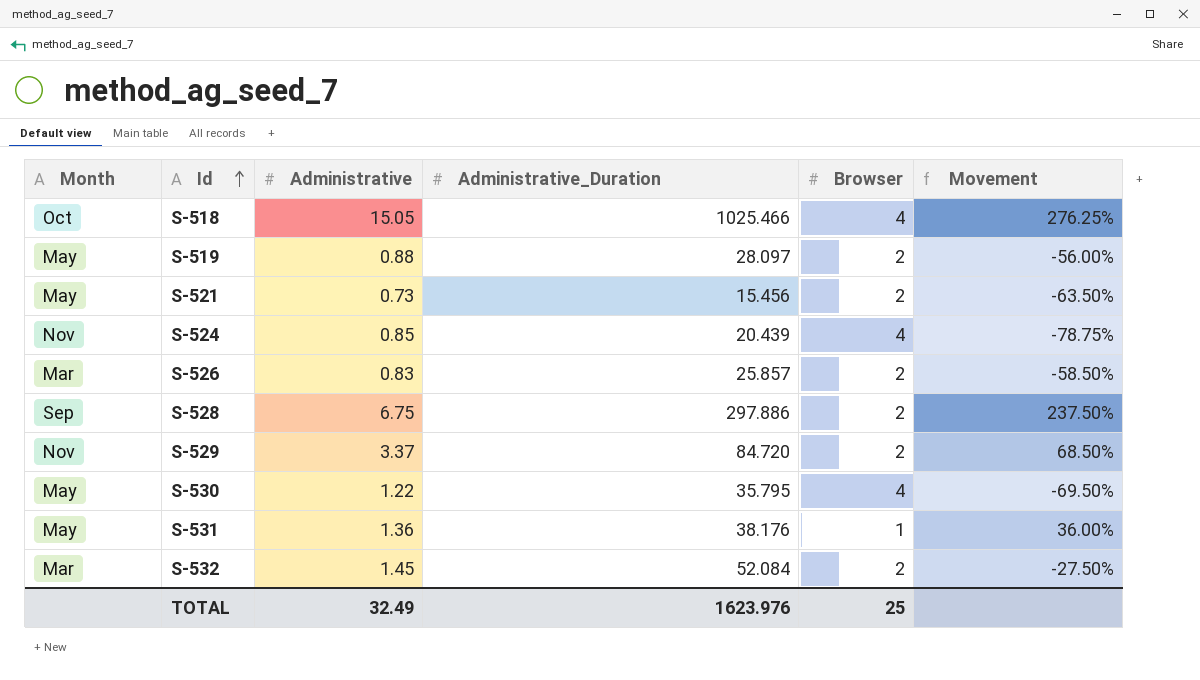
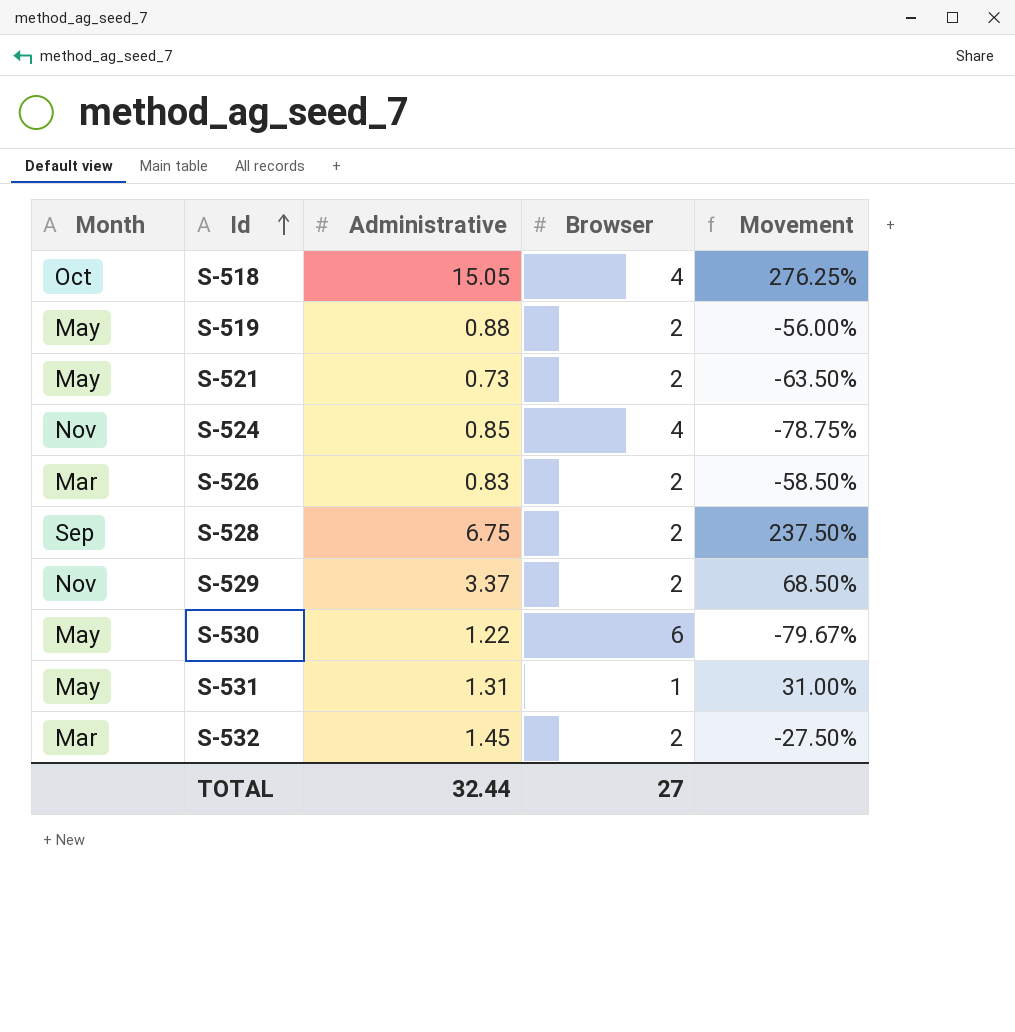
column Administrative_Duration | position: 4 -> none
S-530 | Browser: 4 -> 6
S-530 | Movement: -69.50% -> -79.67%
S-531 | Administrative: 1.36 -> 1.31
S-531 | Movement: 36.00% -> 31.00%
TOTAL | Administrative: 32.49 -> 32.44
TOTAL | Browser: 25 -> 27

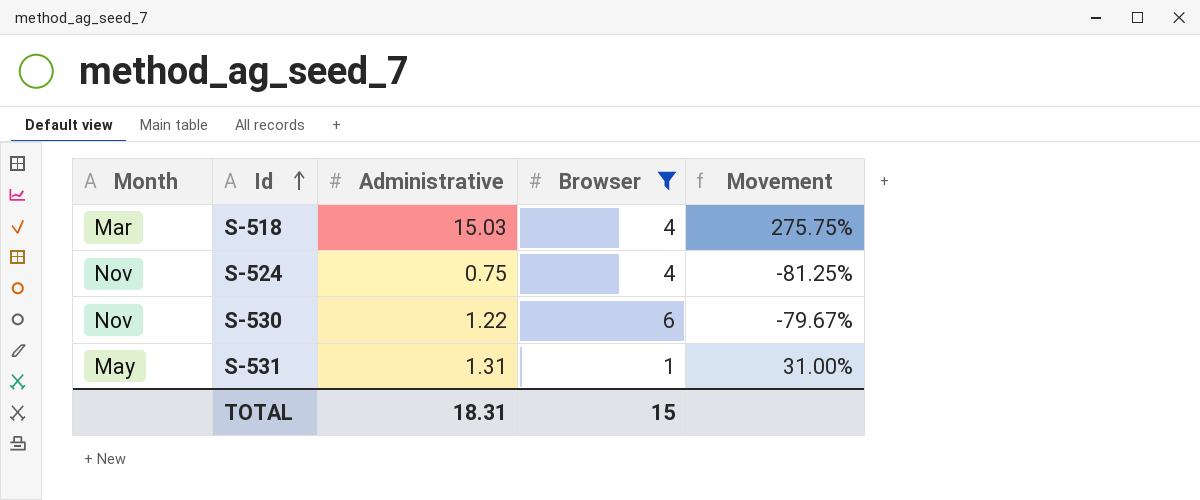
filter: none -> Browser != 2
S-518 | Month: Oct -> Mar
S-518 | Administrative: 15.05 -> 15.03
S-518 | Movement: 276.25% -> 275.75%
S-524 | Administrative: 0.85 -> 0.75
S-524 | Movement: -78.75% -> -81.25%
S-530 | Month: May -> Nov
TOTAL | Administrative: 32.44 -> 18.31
TOTAL | Browser: 27 -> 15

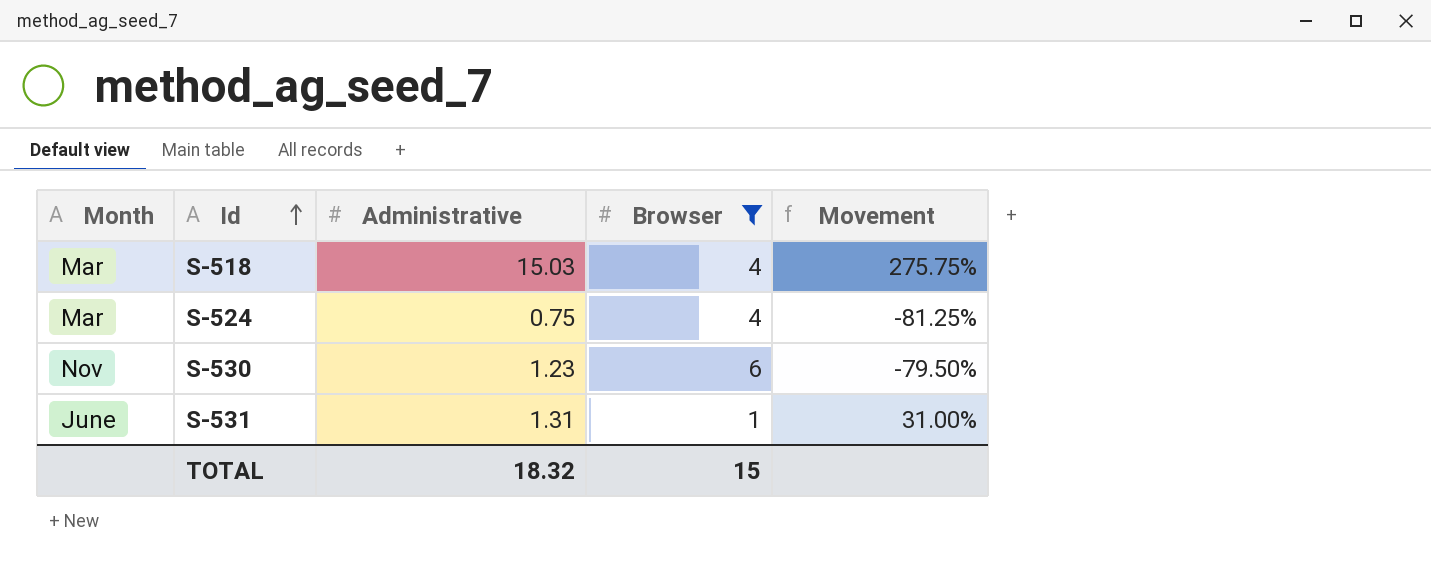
S-524 | Month: Nov -> Mar
S-530 | Administrative: 1.22 -> 1.23
S-530 | Movement: -79.67% -> -79.50%
S-531 | Month: May -> June
TOTAL | Administrative: 18.31 -> 18.32

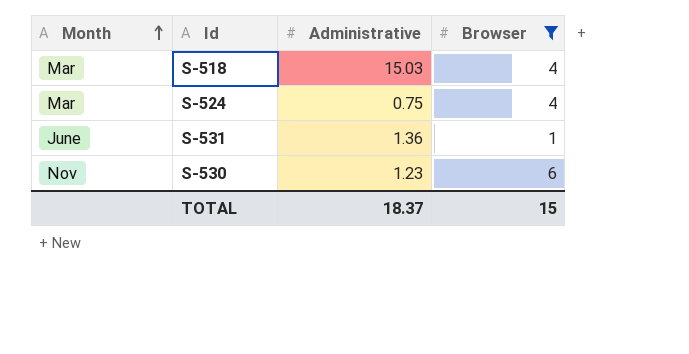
row order: Id ascending -> Month ascending
column Movement | formula: ([Administrative] - [Browser]) / [Browser] -> none
S-531 | Administrative: 1.31 -> 1.36
TOTAL | Administrative: 18.32 -> 18.37

